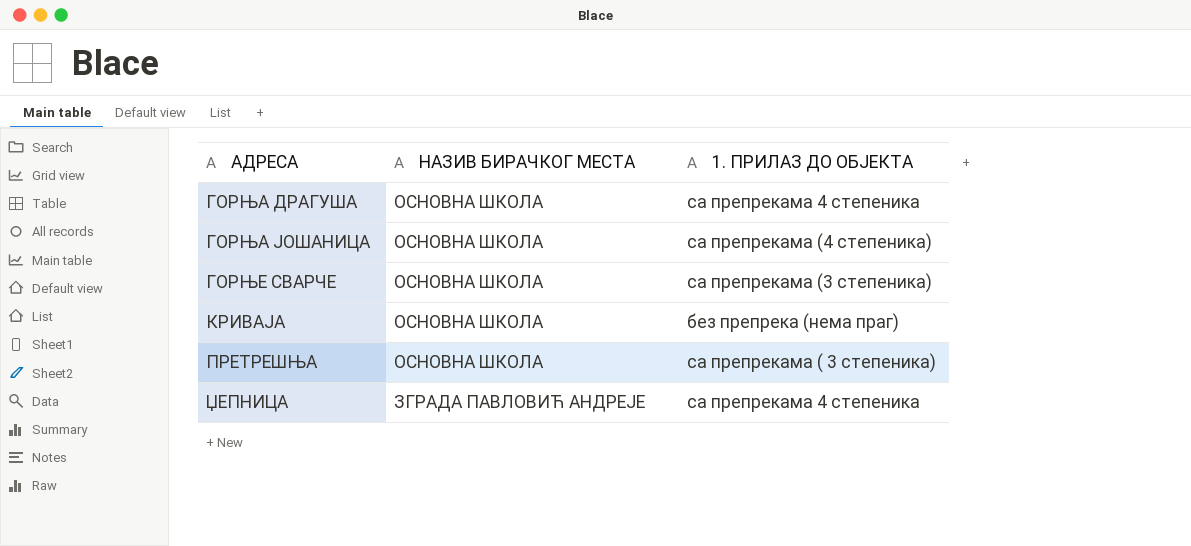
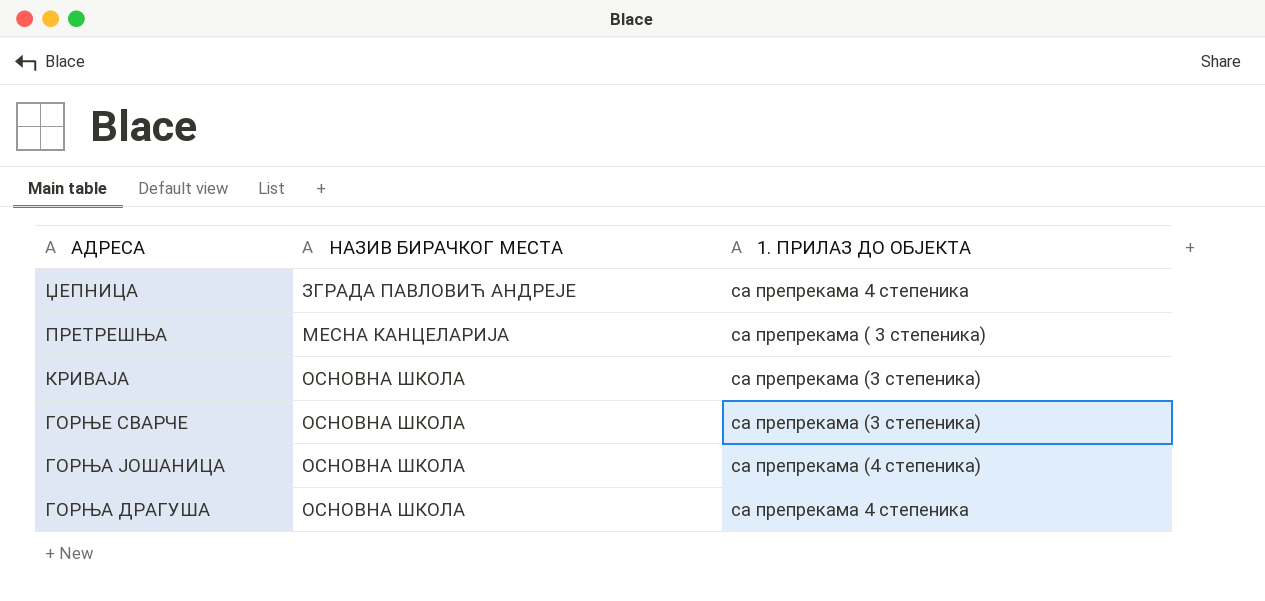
row order: АДРЕСА ascending -> АДРЕСА descending
ПРЕТРЕШЊА | НАЗИВ БИРАЧКОГ МЕСТА: ОСНОВНА ШКОЛА -> МЕСНА КАНЦЕЛАРИЈА
КРИВАЈА | 1. ПРИЛАЗ ДО ОБЈЕКТА: без препрека (нема праг) -> са препрекама (3 степеника)

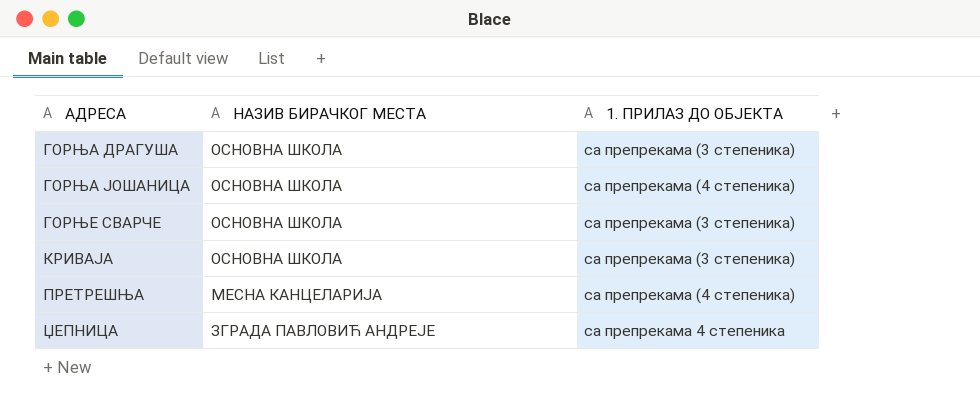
row order: АДРЕСА descending -> АДРЕСА ascending
ГОРЊА ДРАГУША | 1. ПРИЛАЗ ДО ОБЈЕКТА: са препрекама 4 степеника -> са препрекама (3 степеника)
ПРЕТРЕШЊА | 1. ПРИЛАЗ ДО ОБЈЕКТА: са препрекама ( 3 степеника) -> са препрекама (4 степеника)

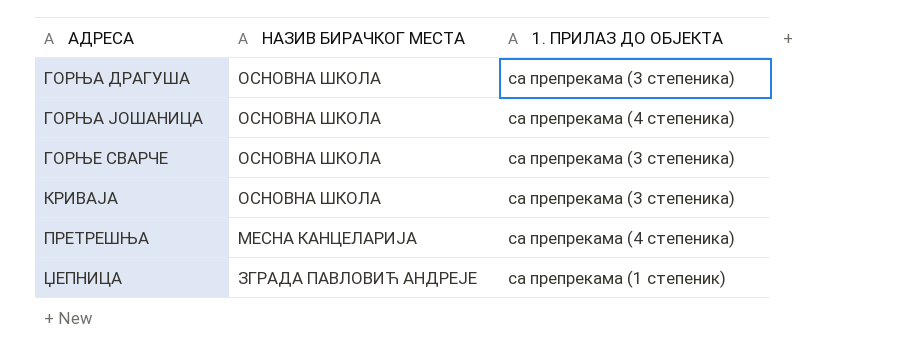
ЏЕПНИЦА | 1. ПРИЛАЗ ДО ОБЈЕКТА: са препрекама 4 степеника -> са препрекама (1 степеник)

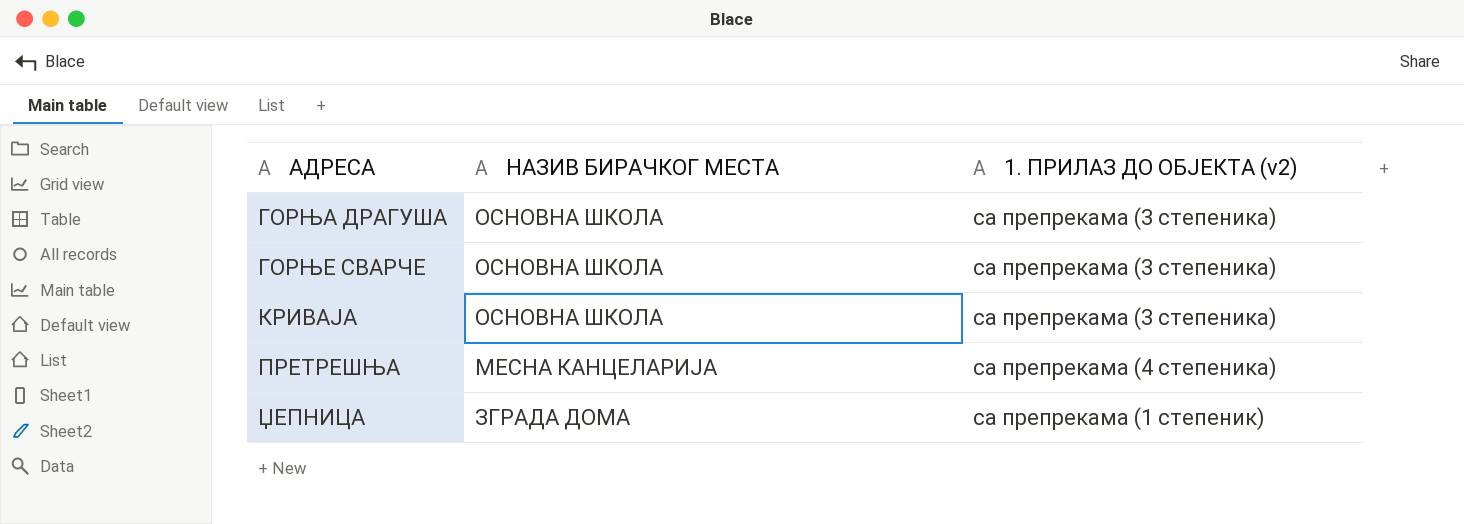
column name: 1. ПРИЛАЗ ДО ОБЈЕКТА -> 1. ПРИЛАЗ ДО ОБЈЕКТА (v2)
row ГОРЊА ЈОШАНИЦА: ОСНОВНА ШКОЛА | са препрекама (4 степеника) -> none
ЏЕПНИЦА | НАЗИВ БИРАЧКОГ МЕСТА: ЗГРАДА ПАВЛОВИЋ АНДРЕЈЕ -> ЗГРАДА ДОМА

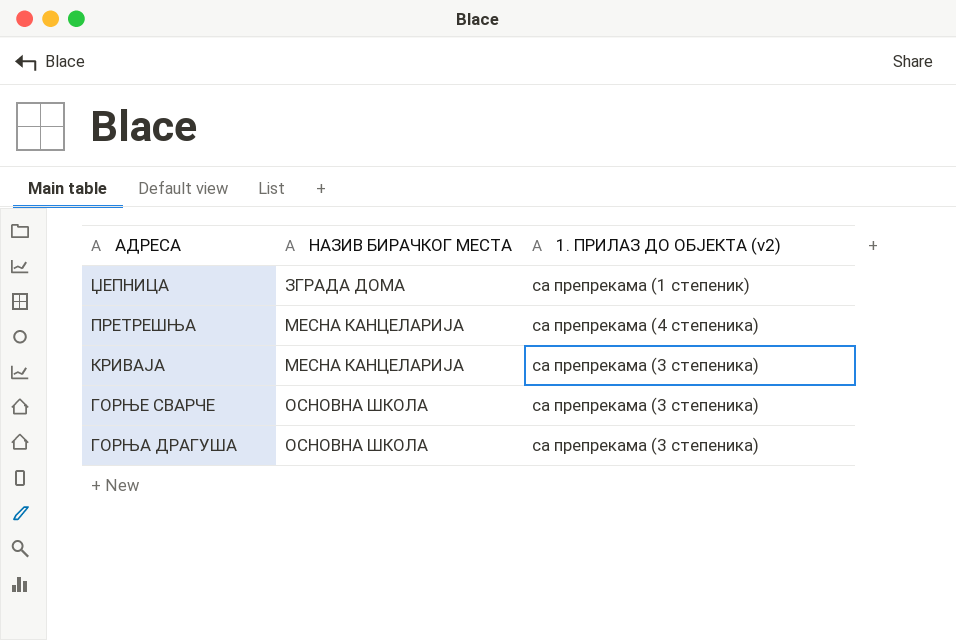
row order: АДРЕСА ascending -> АДРЕСА descending
КРИВАЈА | НАЗИВ БИРАЧКОГ МЕСТА: ОСНОВНА ШКОЛА -> МЕСНА КАНЦЕЛАРИЈА

